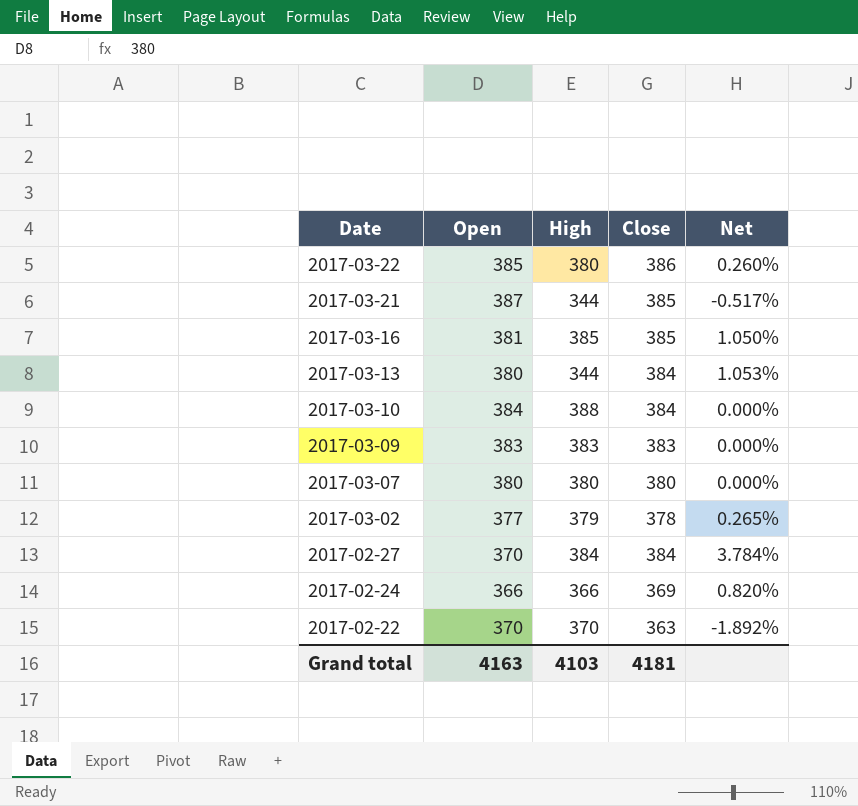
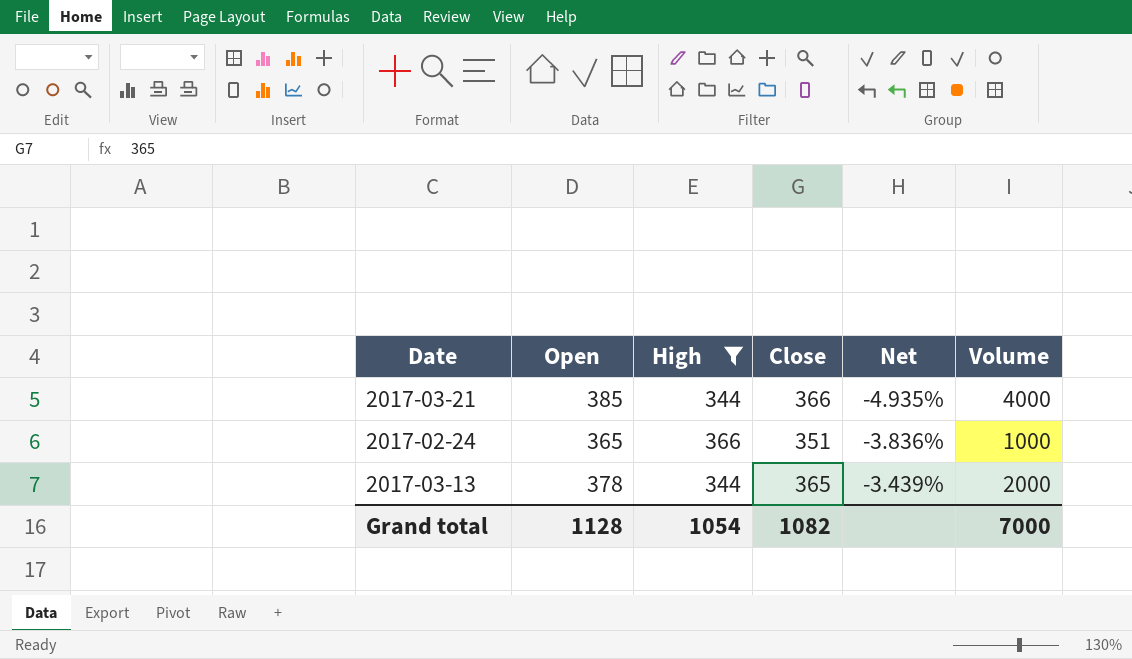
filter: none -> High <= 366
row order: Date descending -> Net ascending
column Volume | position: none -> 6
2017-03-21 | Open: 387 -> 385
2017-03-21 | Close: 385 -> 366
2017-03-21 | Net: -0.517% -> -4.935%
2017-02-24 | Open: 366 -> 365
2017-02-24 | Close: 369 -> 351
2017-02-24 | Net: 0.820% -> -3.836%
2017-03-13 | Open: 380 -> 378
2017-03-13 | Close: 384 -> 365
2017-03-13 | Net: 1.053% -> -3.439%
Grand total | Open: 4163 -> 1128
Grand total | High: 4103 -> 1054
Grand total | Close: 4181 -> 1082

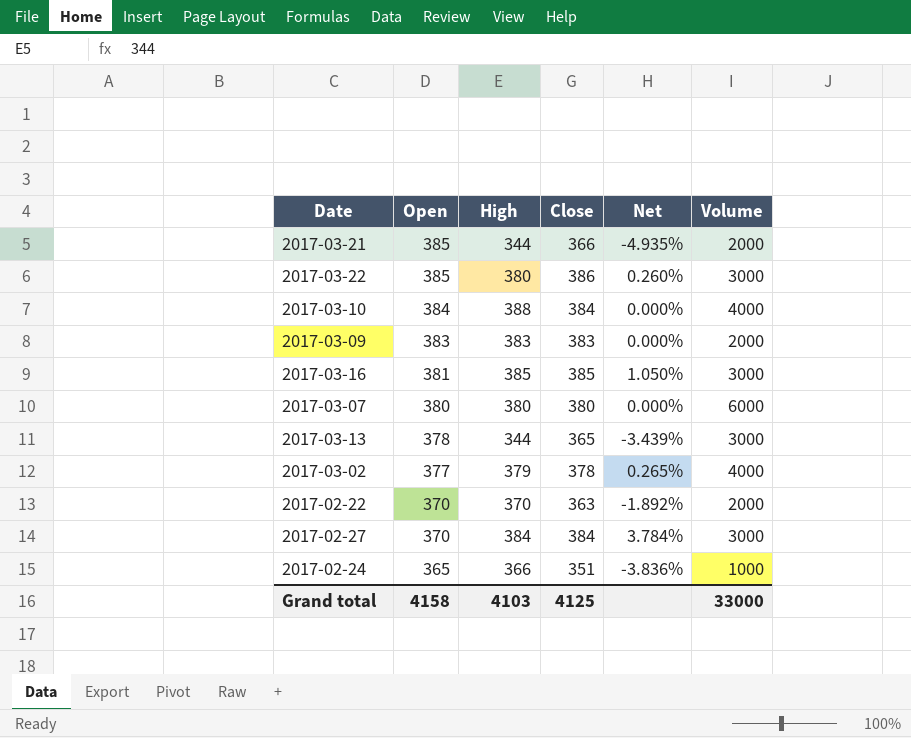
filter: High <= 366 -> none
row order: Net ascending -> Open descending
2017-03-21 | Volume: 4000 -> 2000
2017-03-13 | Volume: 2000 -> 3000
Grand total | Open: 1128 -> 4158
Grand total | High: 1054 -> 4103
Grand total | Close: 1082 -> 4125
Grand total | Volume: 7000 -> 33000

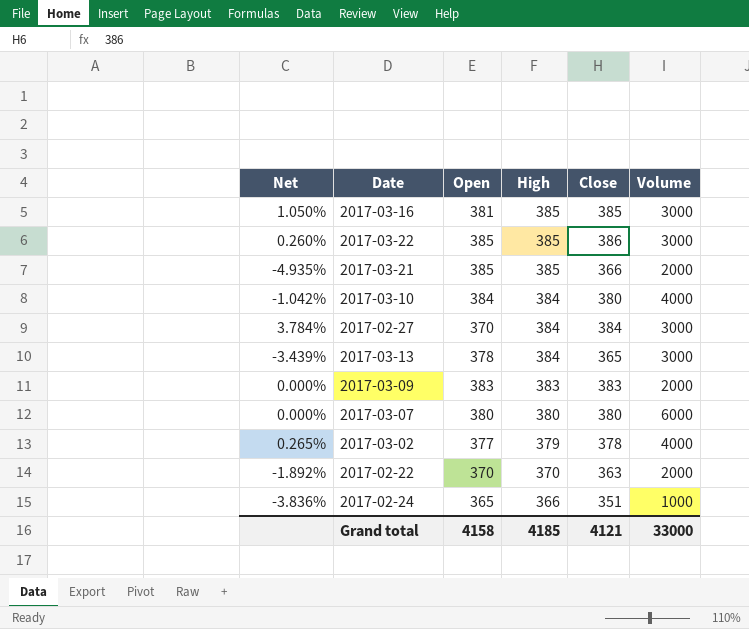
row order: Open descending -> High descending
column Net | position: 5 -> 1
2017-03-22 | High: 380 -> 385
2017-03-21 | High: 344 -> 385
2017-03-10 | Net: 0.000% -> -1.042%
2017-03-10 | High: 388 -> 384
2017-03-10 | Close: 384 -> 380
2017-03-13 | High: 344 -> 384
Grand total | High: 4103 -> 4185
Grand total | Close: 4125 -> 4121

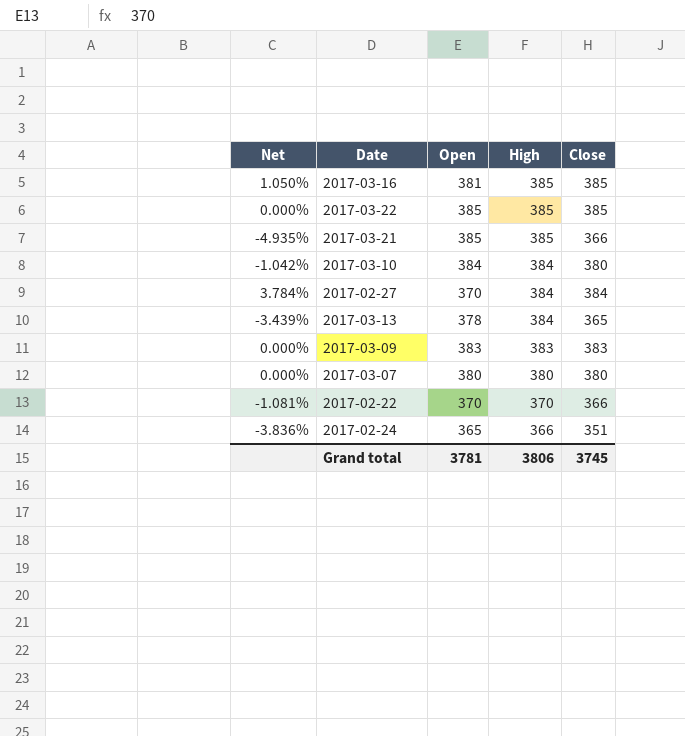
column Volume | position: 6 -> none
row 2017-03-02: 0.265% | 377 | 379 | 378 | 4000 -> none
2017-03-22 | Net: 0.260% -> 0.000%
2017-03-22 | Close: 386 -> 385
2017-02-22 | Net: -1.892% -> -1.081%
2017-02-22 | Close: 363 -> 366
Grand total | Open: 4158 -> 3781
Grand total | High: 4185 -> 3806
Grand total | Close: 4121 -> 3745

